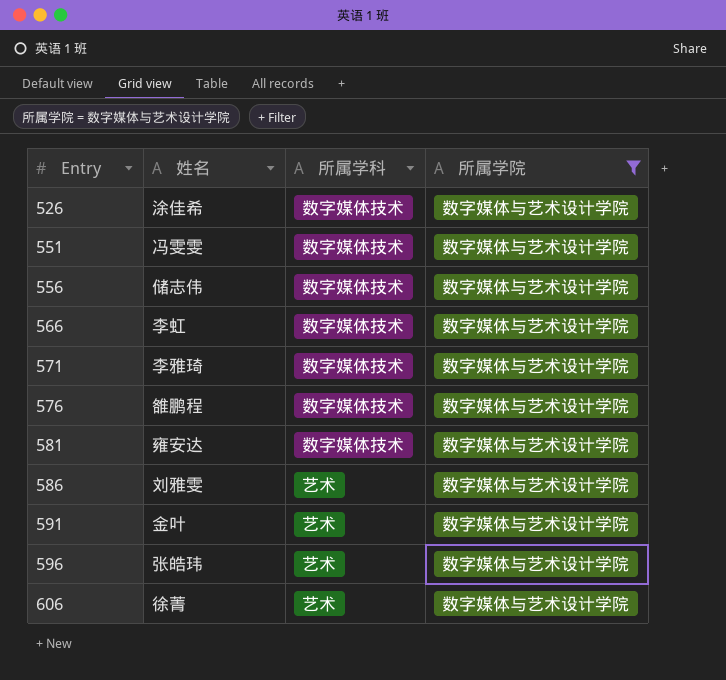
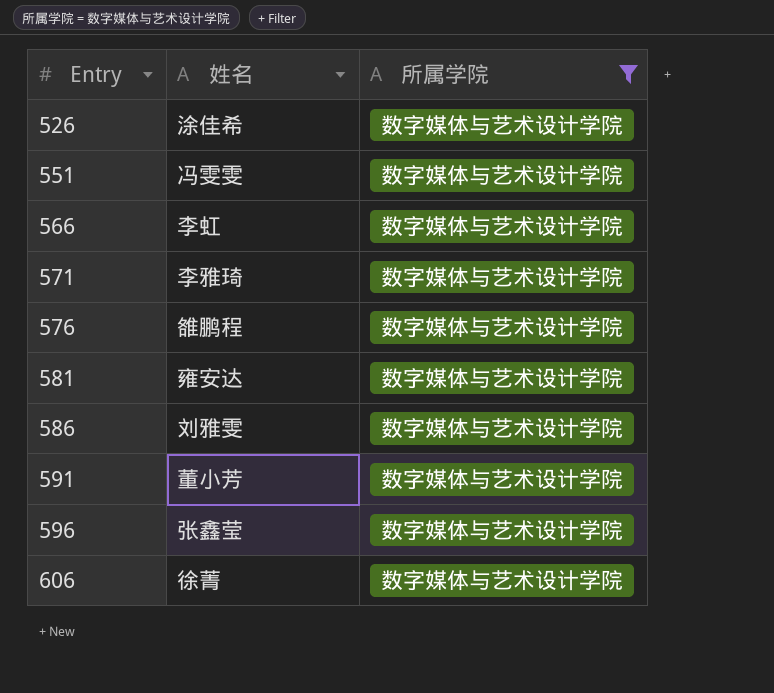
column 所属学科 | position: 3 -> none
row 556: 储志伟 | 数字媒体技术 | 数字媒体与艺术设计学院 -> none
591 | 姓名: 金叶 -> 董小芳
596 | 姓名: 张皓玮 -> 张鑫莹

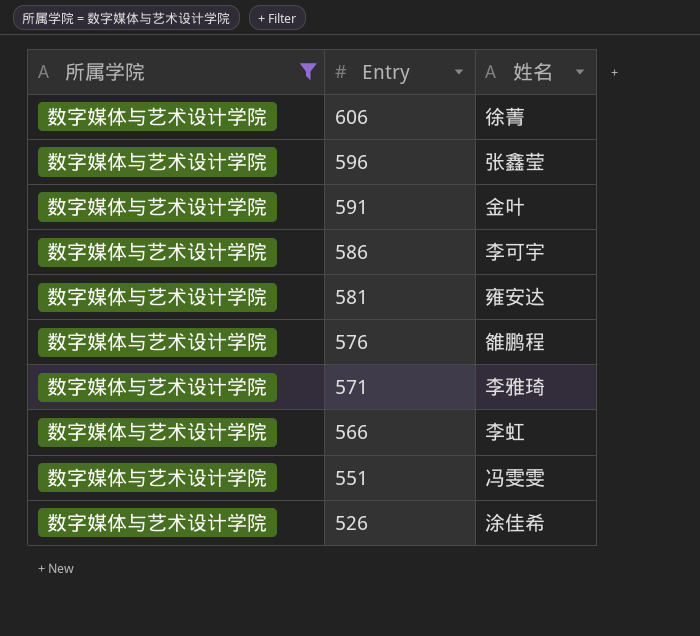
row order: Entry ascending -> Entry descending
column 所属学院 | position: 3 -> 1
591 | 姓名: 董小芳 -> 金叶
586 | 姓名: 刘雅雯 -> 李可宇

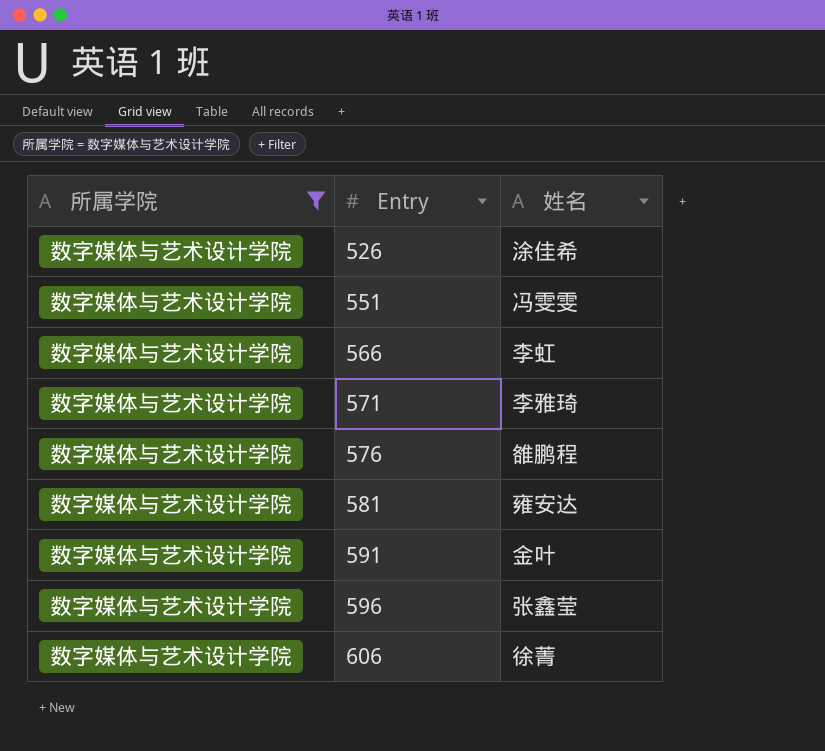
row order: Entry descending -> Entry ascending
row 586: 数字媒体与艺术设计学院 | 李可宇 -> none

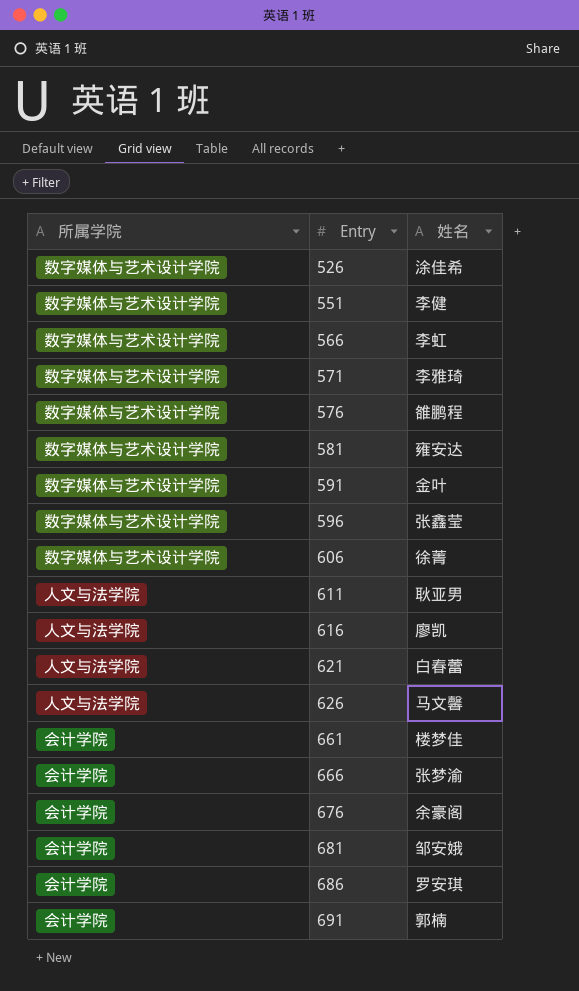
filter: 所属学院 = 数字媒体与艺术设计学院 -> none
551 | 姓名: 冯雯雯 -> 李健

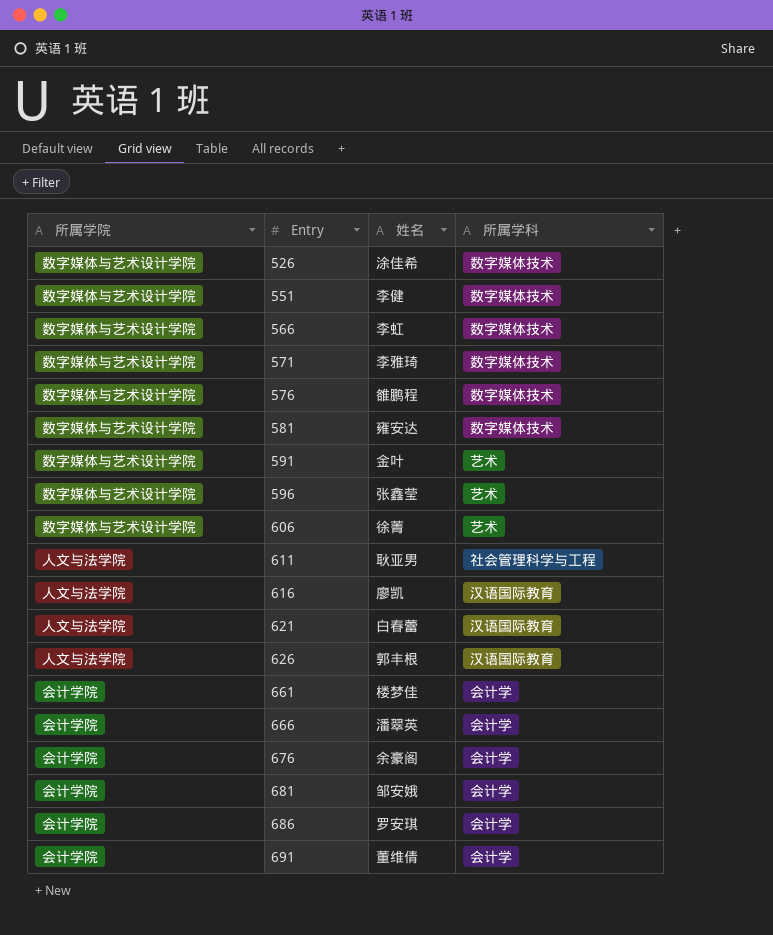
column 所属学科 | position: none -> 4
626 | 姓名: 马文馨 -> 郭丰根
666 | 姓名: 张梦渝 -> 潘翠英
691 | 姓名: 郭楠 -> 董维倩

